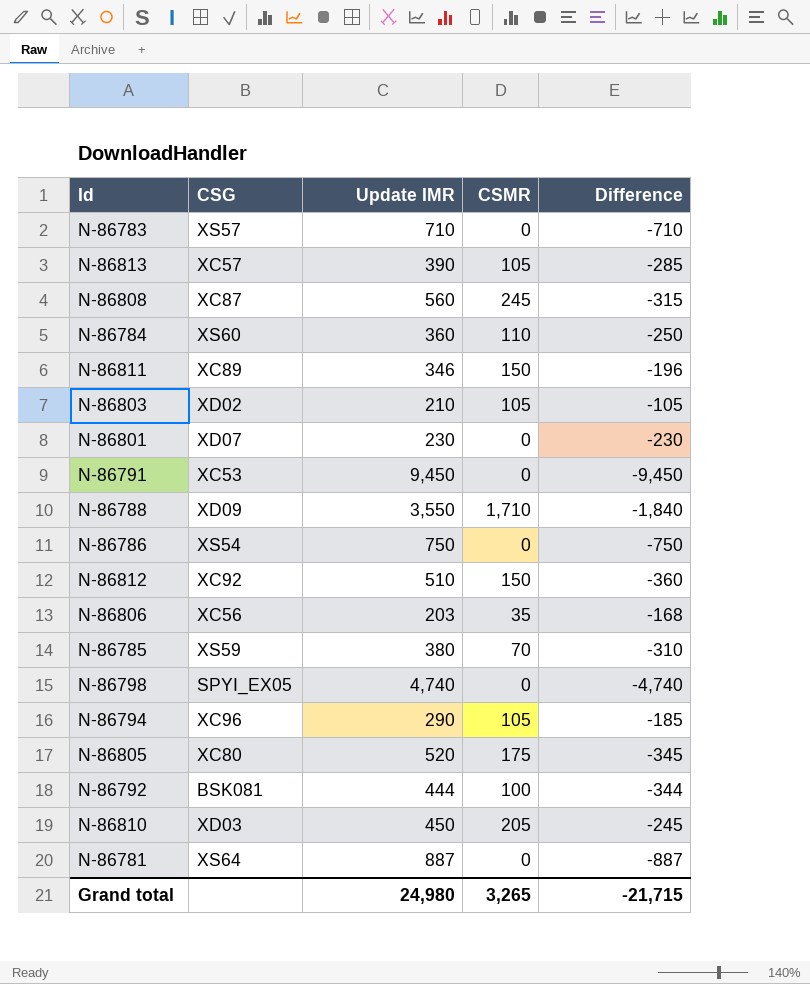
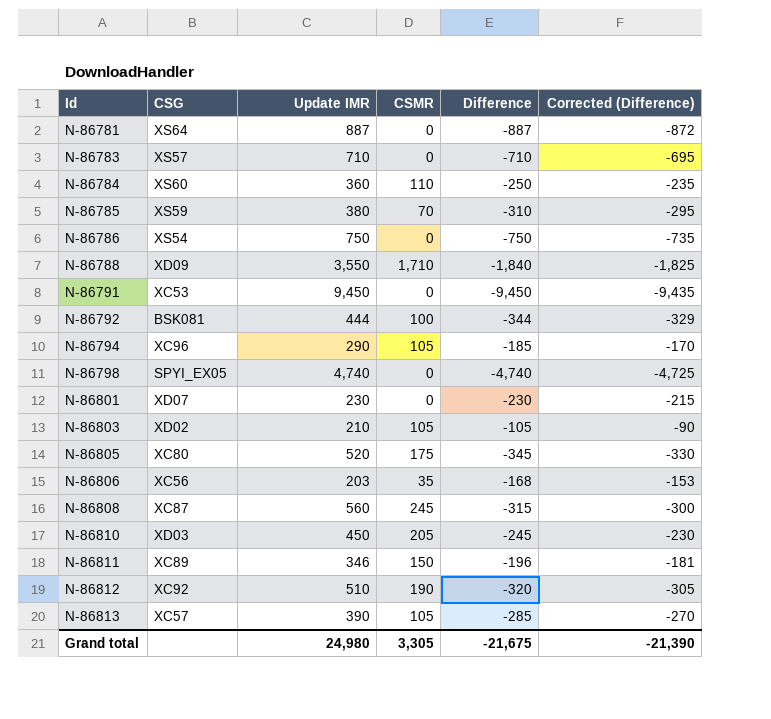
row order: none -> Id ascending
column Corrected (Difference) | formula: none -> [Difference] + 15
N-86812 | CSMR: 150 -> 190
N-86812 | Difference: -360 -> -320
Grand total | CSMR: 3,265 -> 3,305
Grand total | Difference: -21,715 -> -21,675

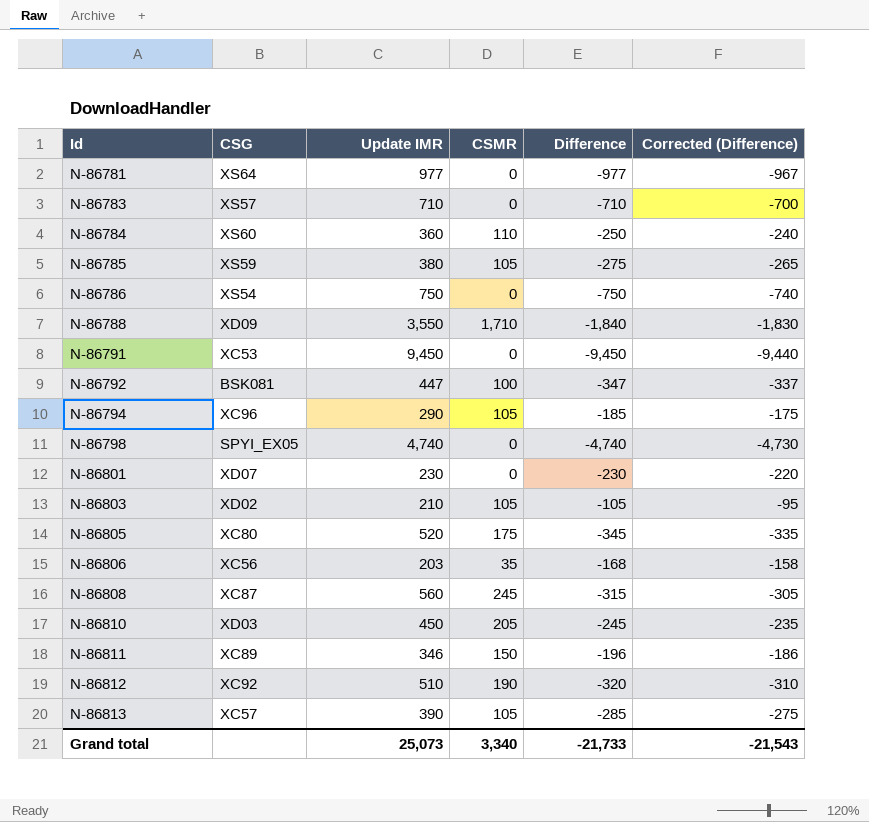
column Corrected (Difference) | formula: [Difference] + 15 -> [Difference] + 10
N-86781 | Update IMR: 887 -> 977
N-86781 | Difference: -887 -> -977
N-86785 | CSMR: 70 -> 105
N-86785 | Difference: -310 -> -275
N-86792 | Update IMR: 444 -> 447
N-86792 | Difference: -344 -> -347
Grand total | Update IMR: 24,980 -> 25,073
Grand total | CSMR: 3,305 -> 3,340
Grand total | Difference: -21,675 -> -21,733
Grand total | Corrected (Difference): -21,390 -> -21,543

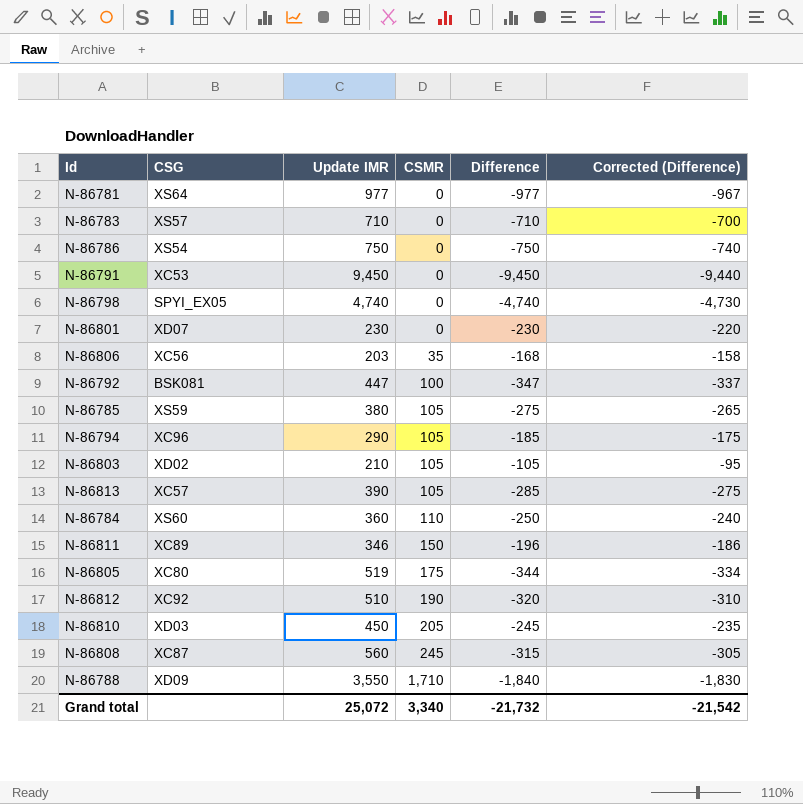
row order: Id ascending -> CSMR ascending
N-86805 | Update IMR: 520 -> 519
N-86805 | Difference: -345 -> -344
N-86805 | Corrected (Difference): -335 -> -334
Grand total | Update IMR: 25,073 -> 25,072
Grand total | Difference: -21,733 -> -21,732
Grand total | Corrected (Difference): -21,543 -> -21,542

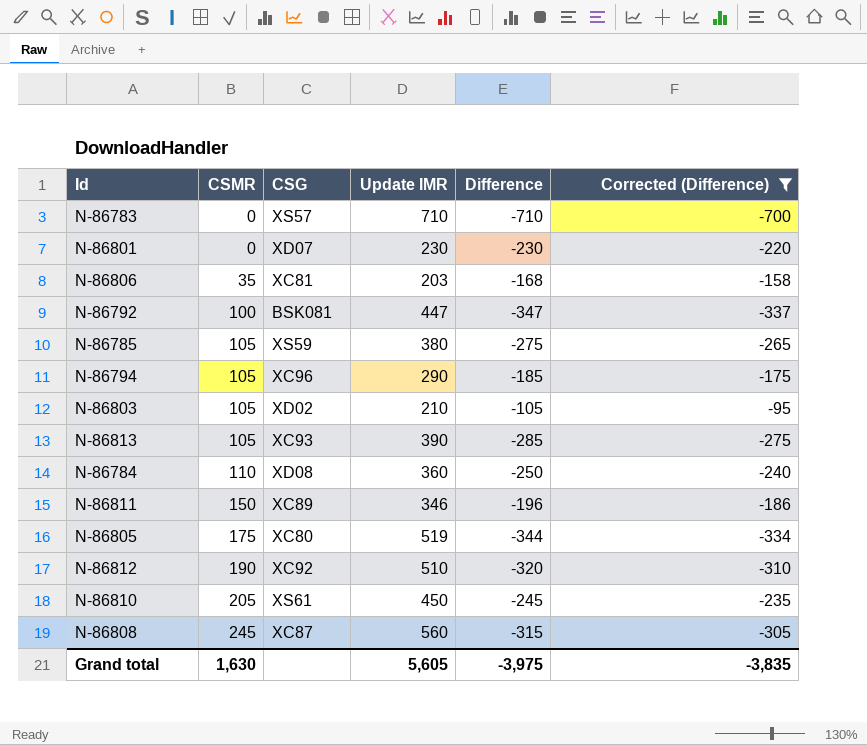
filter: none -> Corrected (Difference) >= -700
column CSMR | position: 4 -> 2
N-86806 | CSG: XC56 -> XC81
N-86813 | CSG: XC57 -> XC93
N-86784 | CSG: XS60 -> XD08
N-86810 | CSG: XD03 -> XS61
Grand total | CSMR: 3,340 -> 1,630
Grand total | Update IMR: 25,072 -> 5,605
Grand total | Difference: -21,732 -> -3,975
Grand total | Corrected (Difference): -21,542 -> -3,835

